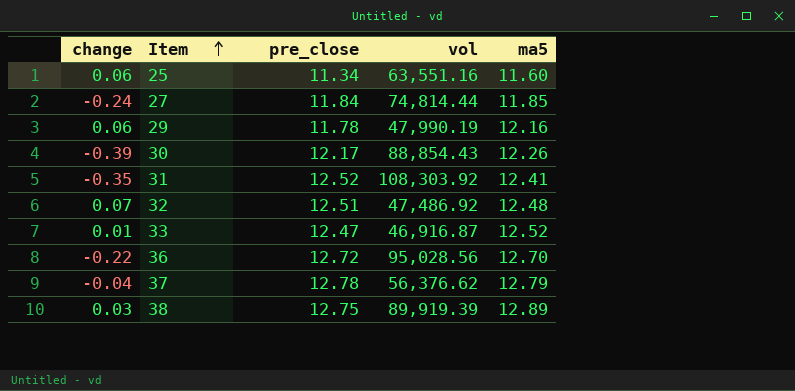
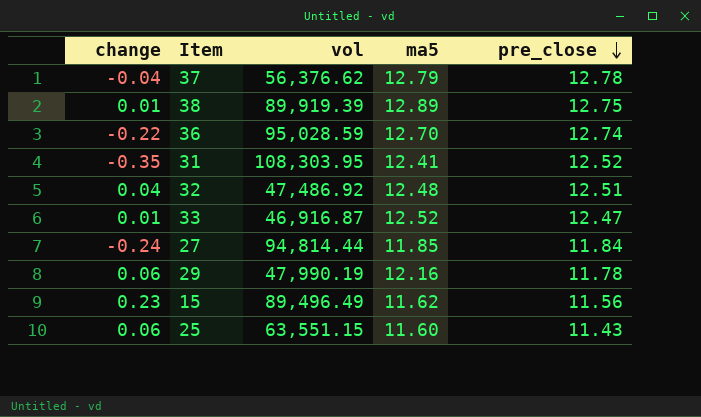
row order: Item ascending -> pre_close descending
column pre_close | position: 3 -> 5
row 30: -0.39 | 12.17 | 88,854.43 | 12.26 -> none
38 | change: 0.03 -> 0.01
36 | vol: 95,028.56 -> 95,028.59
36 | pre_close: 12.72 -> 12.74
31 | vol: 108,303.92 -> 108,303.95
32 | change: 0.07 -> 0.04
27 | vol: 74,814.44 -> 94,814.44
row 15: none -> 0.23 | 89,496.49 | 11.62 | 11.56
25 | vol: 63,551.16 -> 63,551.15
25 | pre_close: 11.34 -> 11.43

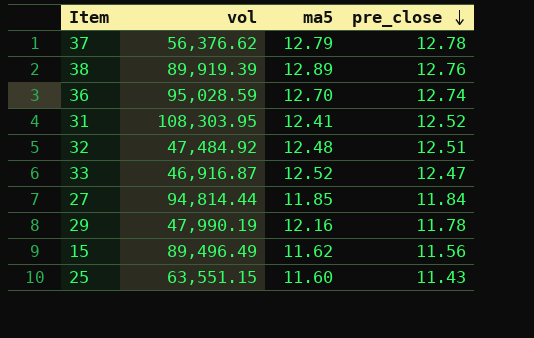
column change | position: 1 -> none
38 | pre_close: 12.75 -> 12.76
32 | vol: 47,486.92 -> 47,484.92

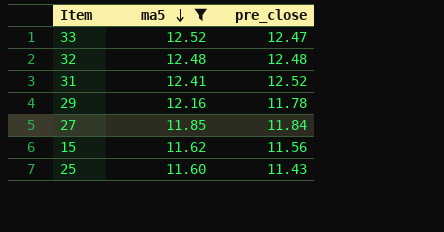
filter: none -> ma5 <= 12.52
row order: pre_close descending -> ma5 descending
column vol | position: 2 -> none
32 | pre_close: 12.51 -> 12.48

